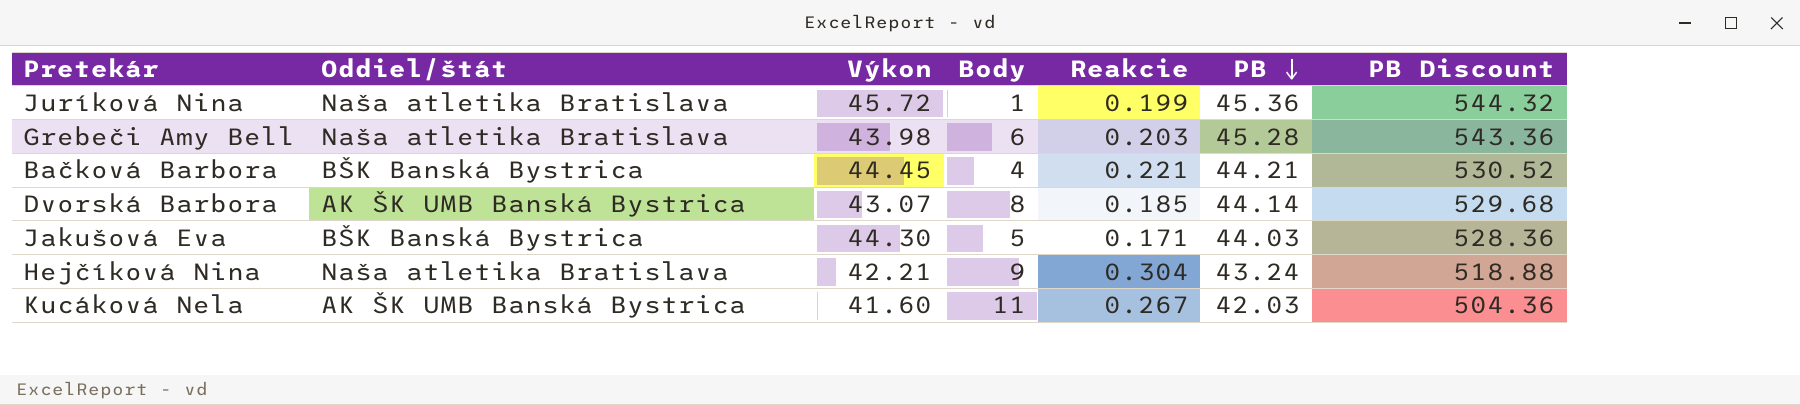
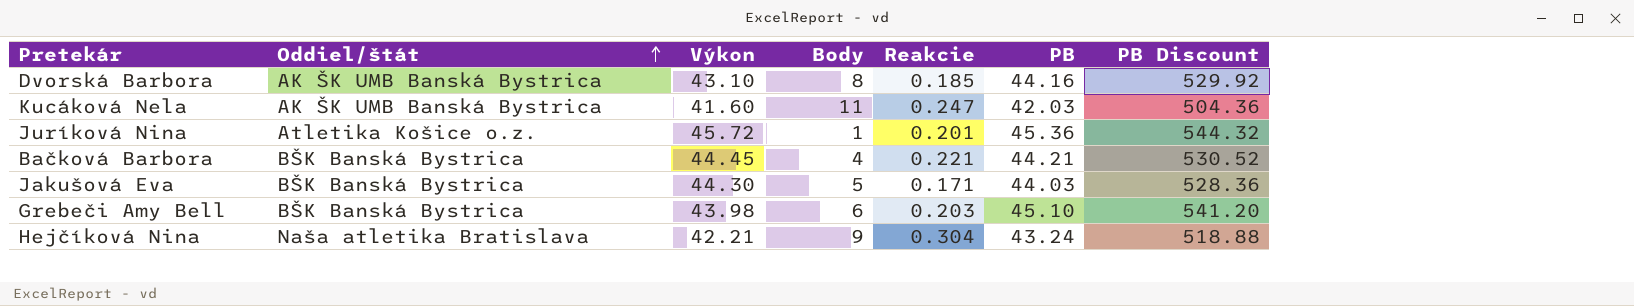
row order: PB descending -> Oddiel/štát ascending
Dvorská Barbora | Výkon: 43.07 -> 43.10
Dvorská Barbora | PB: 44.14 -> 44.16
Dvorská Barbora | PB Discount: 529.68 -> 529.92
Kucáková Nela | Reakcie: 0.267 -> 0.247
Juríková Nina | Oddiel/štát: Naša atletika Bratislava -> Atletika Košice o.z.
Juríková Nina | Reakcie: 0.199 -> 0.201
Grebeči Amy Bell | Oddiel/štát: Naša atletika Bratislava -> BŠK Banská Bystrica
Grebeči Amy Bell | PB: 45.28 -> 45.10
Grebeči Amy Bell | PB Discount: 543.36 -> 541.20

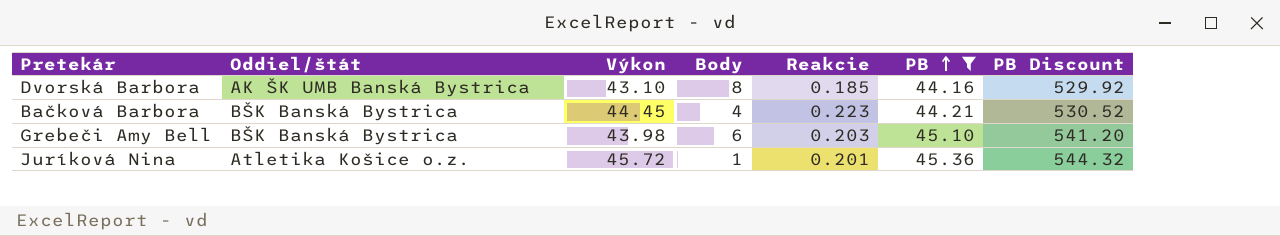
filter: none -> PB >= 44.16
row order: Oddiel/štát ascending -> PB ascending
Bačková Barbora | Reakcie: 0.221 -> 0.223

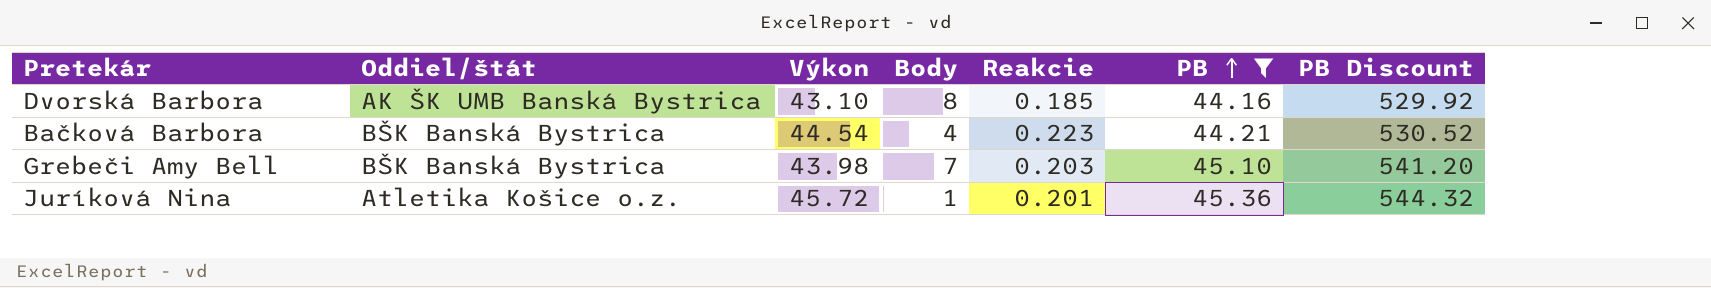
Bačková Barbora | Výkon: 44.45 -> 44.54
Grebeči Amy Bell | Body: 6 -> 7

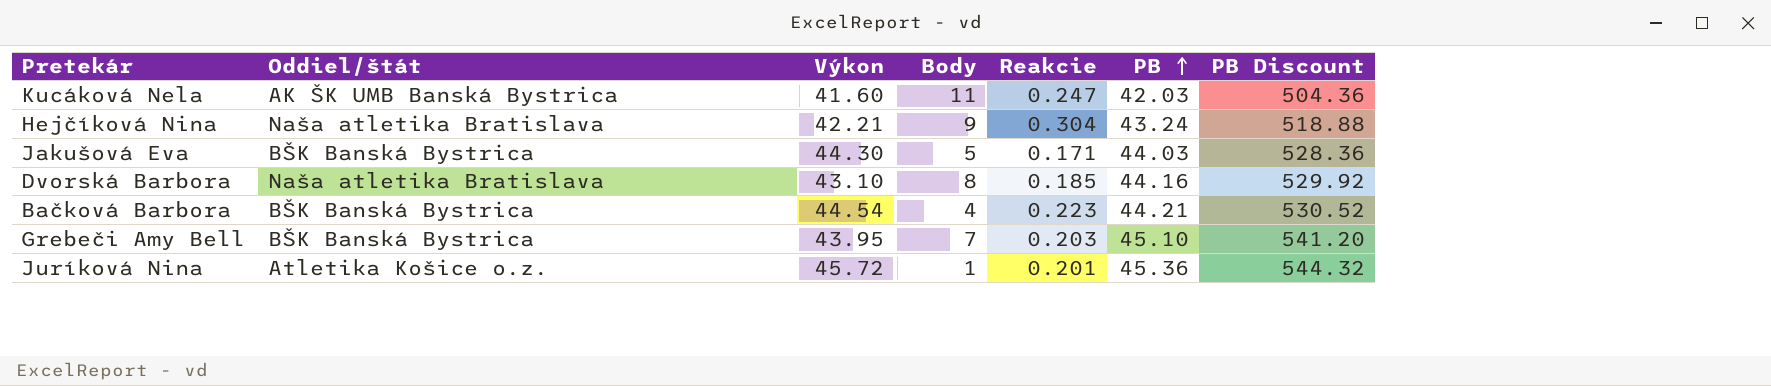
filter: PB >= 44.16 -> none
Dvorská Barbora | Oddiel/štát: AK ŠK UMB Banská Bystrica -> Naša atletika Bratislava
Grebeči Amy Bell | Výkon: 43.98 -> 43.95

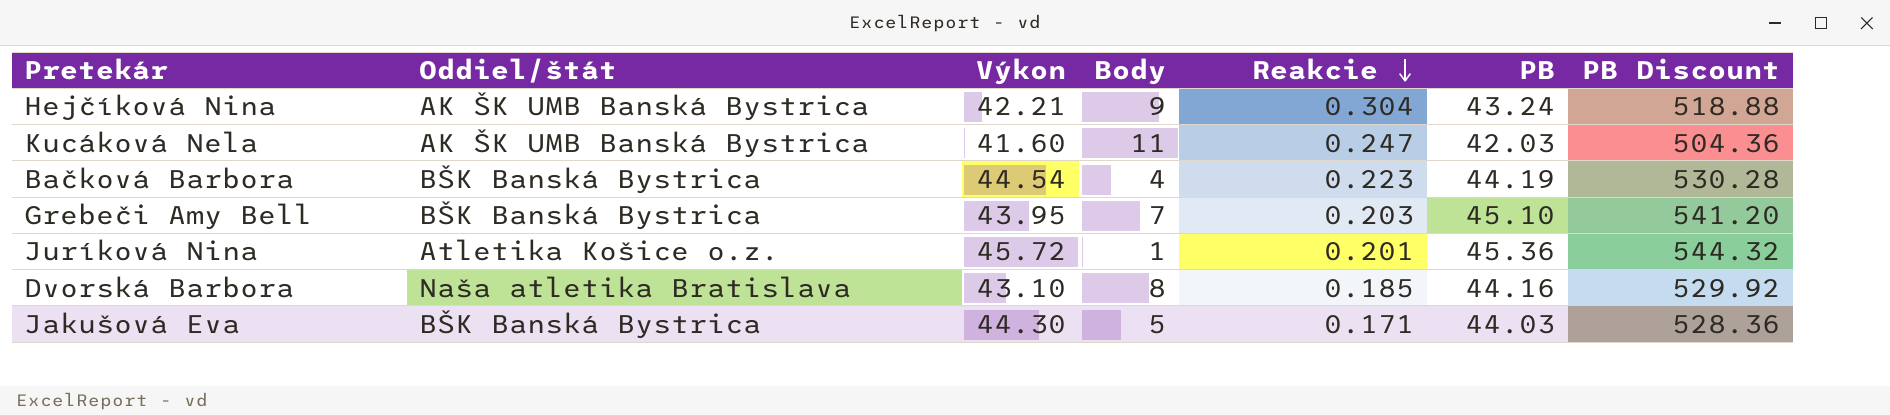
row order: PB ascending -> Reakcie descending
Hejčíková Nina | Oddiel/štát: Naša atletika Bratislava -> AK ŠK UMB Banská Bystrica
Bačková Barbora | PB: 44.21 -> 44.19
Bačková Barbora | PB Discount: 530.52 -> 530.28

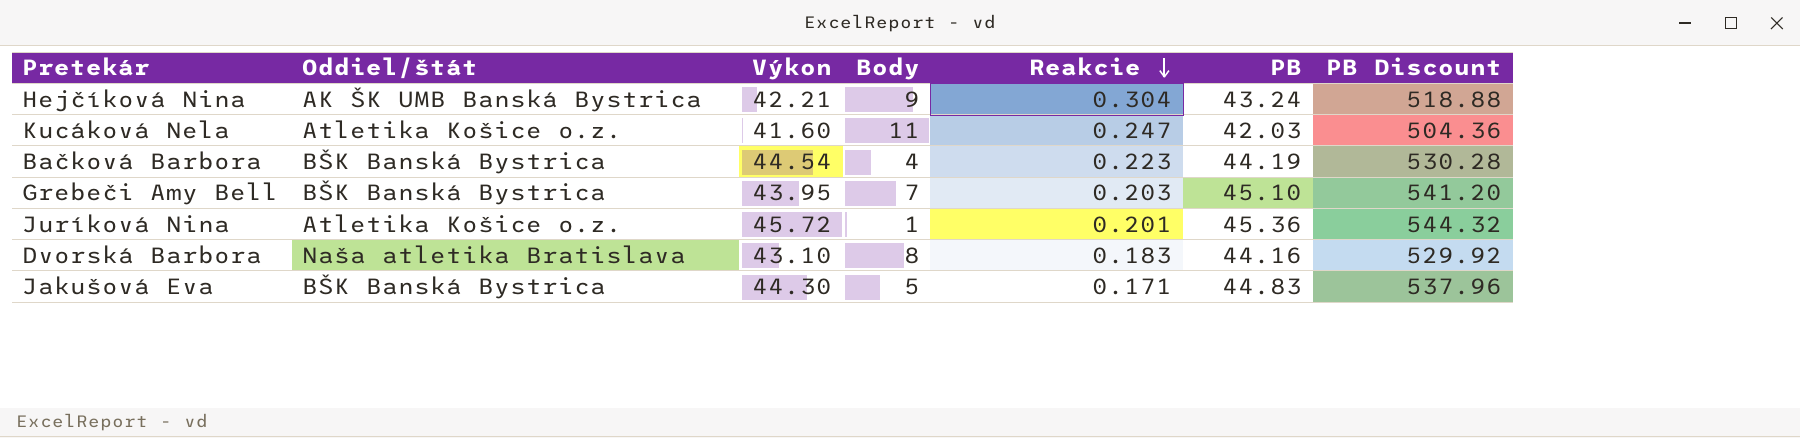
Kucáková Nela | Oddiel/štát: AK ŠK UMB Banská Bystrica -> Atletika Košice o.z.
Dvorská Barbora | Reakcie: 0.185 -> 0.183
Jakušová Eva | PB: 44.03 -> 44.83
Jakušová Eva | PB Discount: 528.36 -> 537.96

